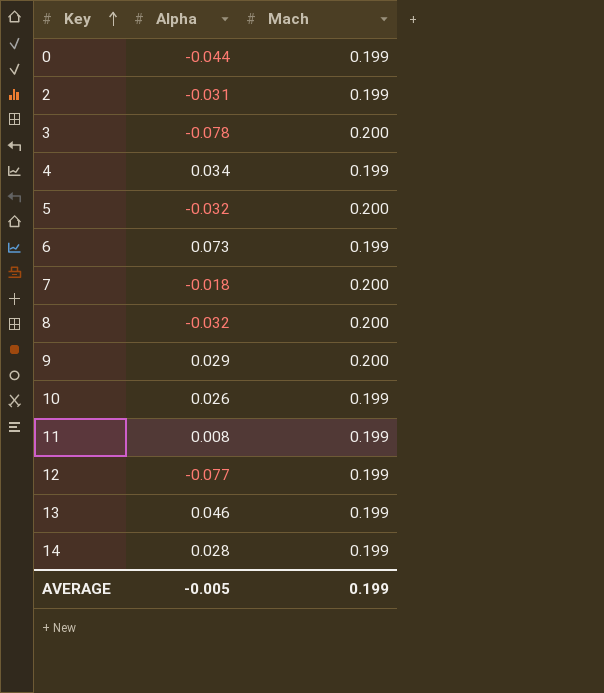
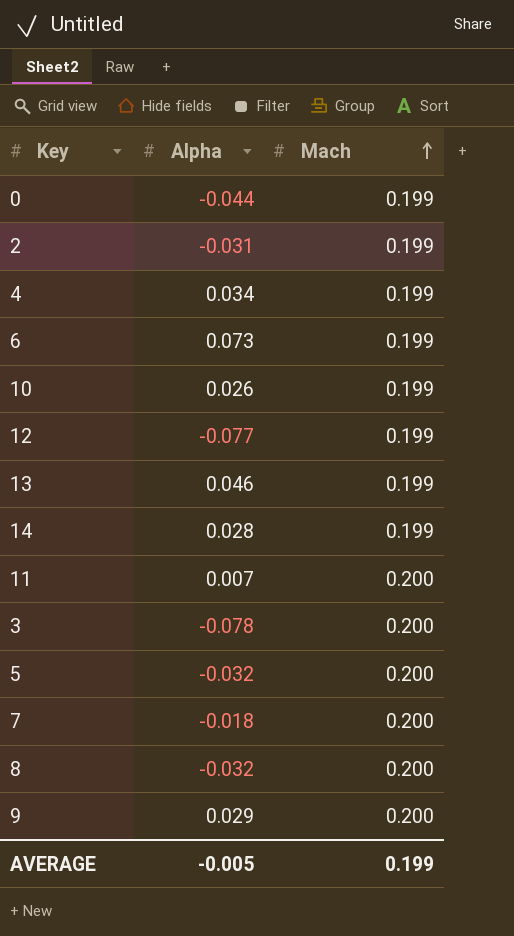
row order: Key ascending -> Mach ascending
11 | Alpha: 0.008 -> 0.007
11 | Mach: 0.199 -> 0.200

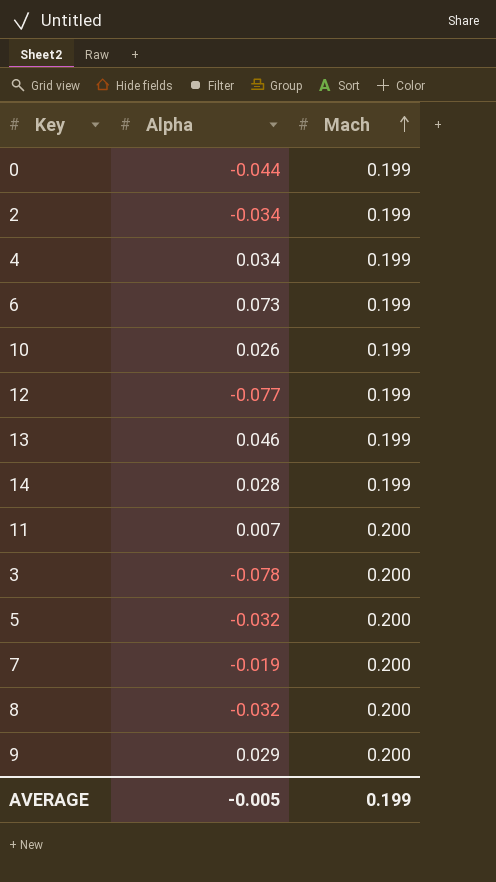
2 | Alpha: -0.031 -> -0.034
7 | Alpha: -0.018 -> -0.019

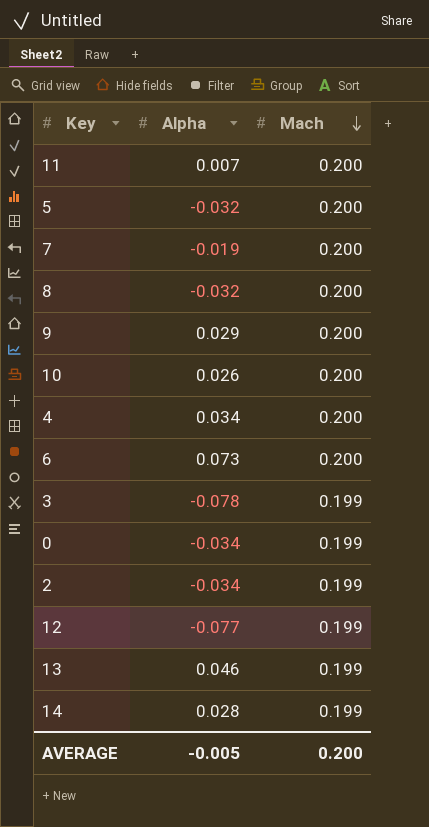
row order: Mach ascending -> Mach descending
10 | Mach: 0.199 -> 0.200
4 | Mach: 0.199 -> 0.200
6 | Mach: 0.199 -> 0.200
3 | Mach: 0.200 -> 0.199
0 | Alpha: -0.044 -> -0.034
AVERAGE | Mach: 0.199 -> 0.200

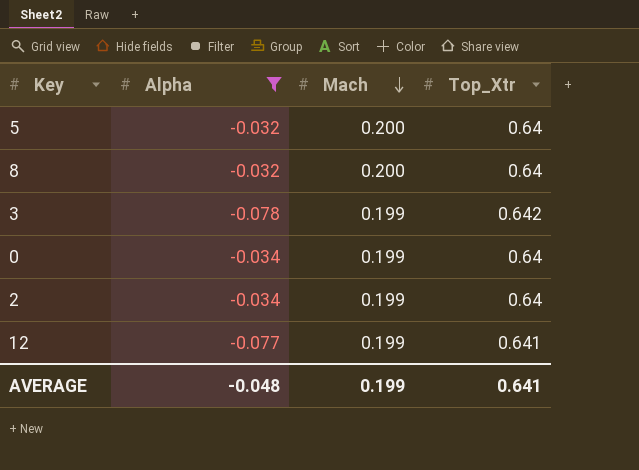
filter: none -> Alpha <= -0.032
column Top_Xtr | position: none -> 4
AVERAGE | Alpha: -0.005 -> -0.048
AVERAGE | Mach: 0.200 -> 0.199

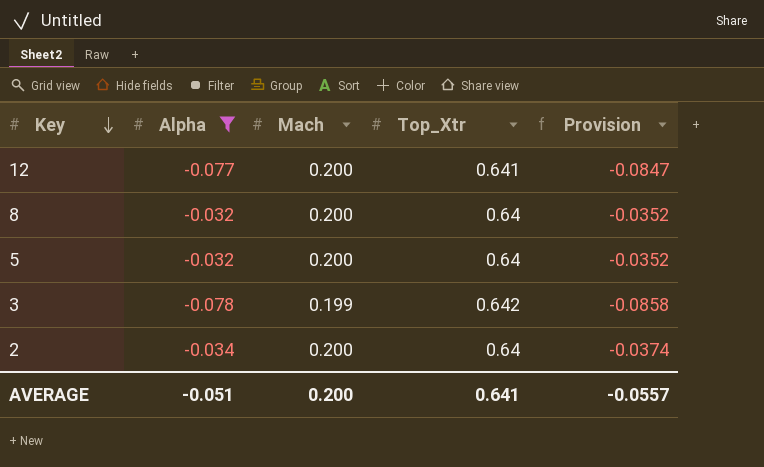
row order: Mach descending -> Key descending
column Provision | formula: none -> [Alpha] * 1.1
row 0: -0.034 | 0.199 | 0.64 -> none
12 | Mach: 0.199 -> 0.200
2 | Mach: 0.199 -> 0.200
AVERAGE | Alpha: -0.048 -> -0.051
AVERAGE | Mach: 0.199 -> 0.200

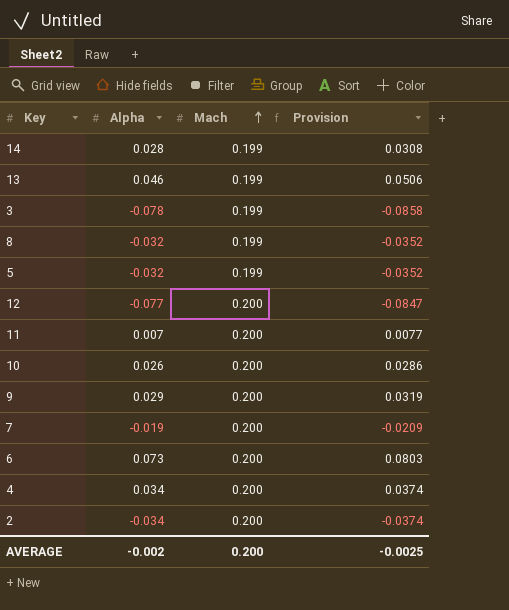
filter: Alpha <= -0.032 -> none
row order: Key descending -> Mach ascending
column Top_Xtr | position: 4 -> none
8 | Mach: 0.200 -> 0.199
5 | Mach: 0.200 -> 0.199
AVERAGE | Alpha: -0.051 -> -0.002
AVERAGE | Provision: -0.0557 -> -0.0025

